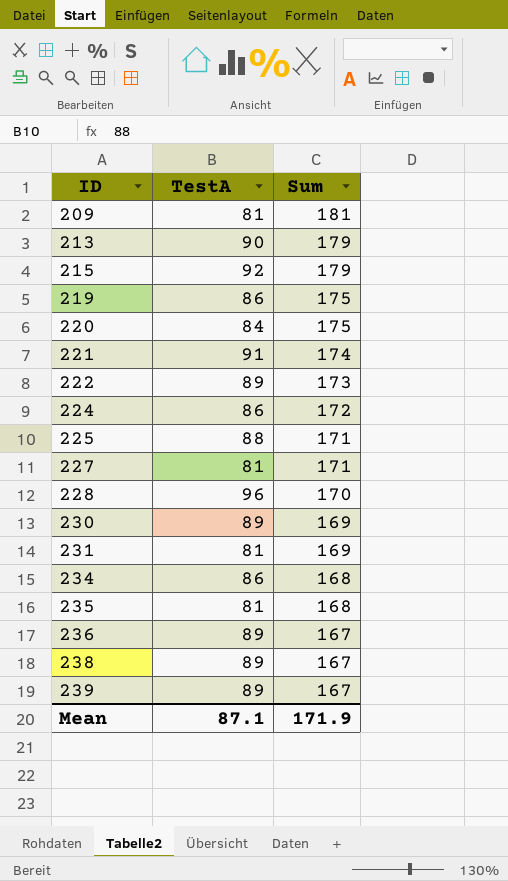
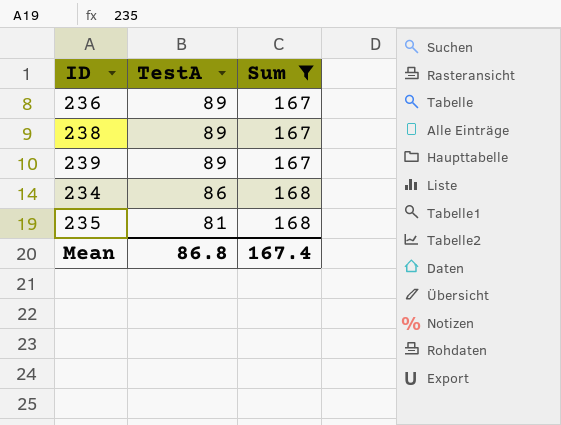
filter: none -> Sum <= 168
row order: ID ascending -> TestA descending
Mean | TestA: 87.1 -> 86.8
Mean | Sum: 171.9 -> 167.4

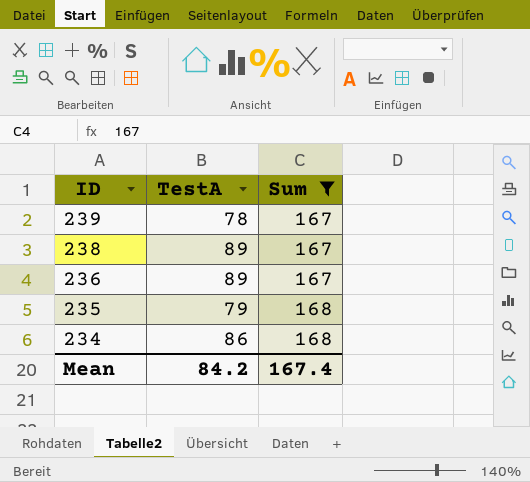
row order: TestA descending -> ID descending
239 | TestA: 89 -> 78
235 | TestA: 81 -> 79
Mean | TestA: 86.8 -> 84.2

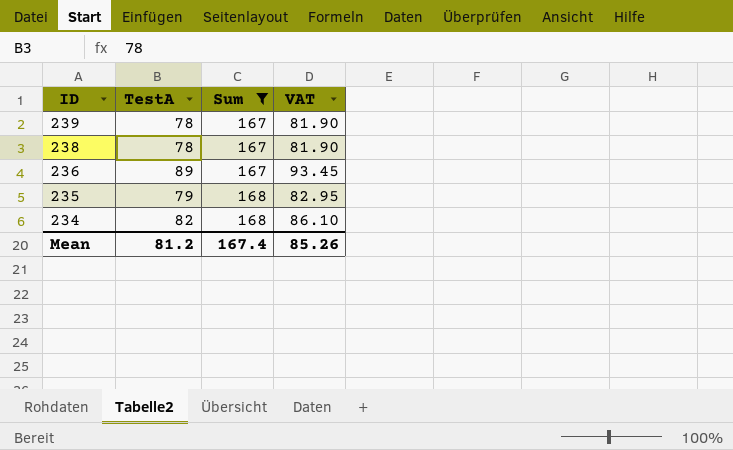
column VAT | formula: none -> [TestA] * 1.05
238 | TestA: 89 -> 78
234 | TestA: 86 -> 82
Mean | TestA: 84.2 -> 81.2

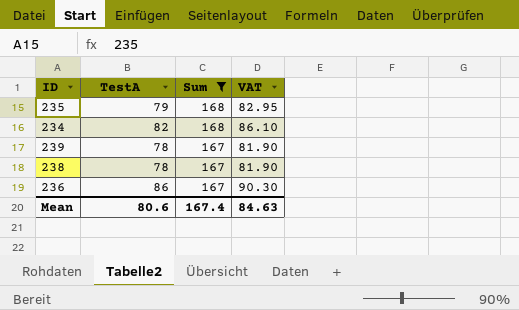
row order: ID descending -> Sum descending
236 | TestA: 89 -> 86
236 | VAT: 93.45 -> 90.30
Mean | TestA: 81.2 -> 80.6
Mean | VAT: 85.26 -> 84.63

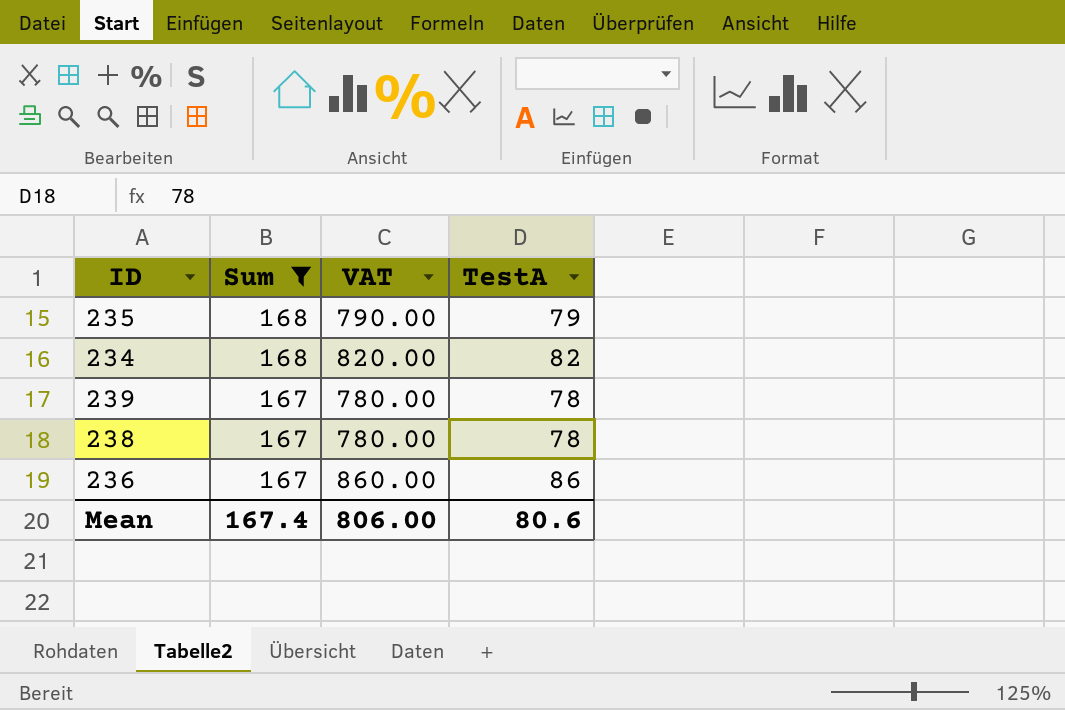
column VAT | formula: [TestA] * 1.05 -> [TestA] * 10
column TestA | position: 2 -> 4
Mean | VAT: 84.63 -> 806.00

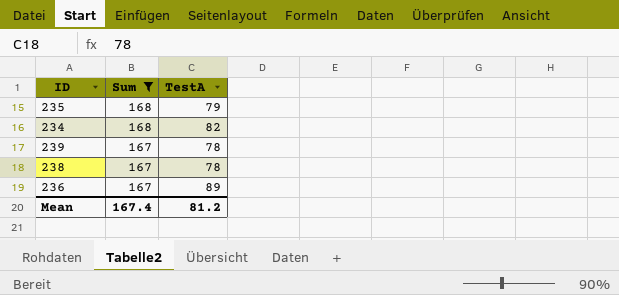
column VAT | formula: [TestA] * 10 -> none
236 | TestA: 86 -> 89
Mean | TestA: 80.6 -> 81.2

